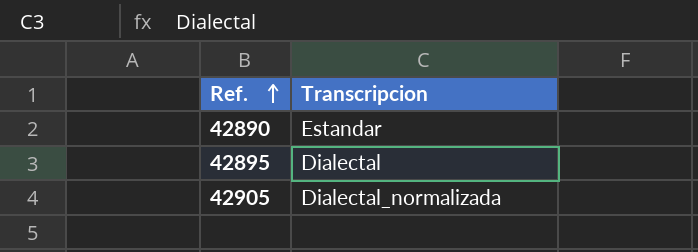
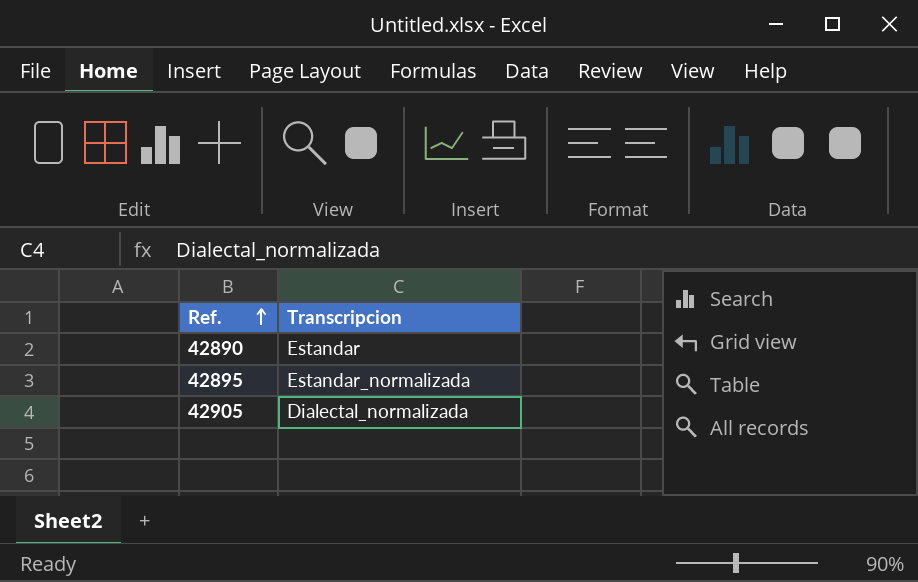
42895 | Transcripcion: Dialectal -> Estandar_normalizada

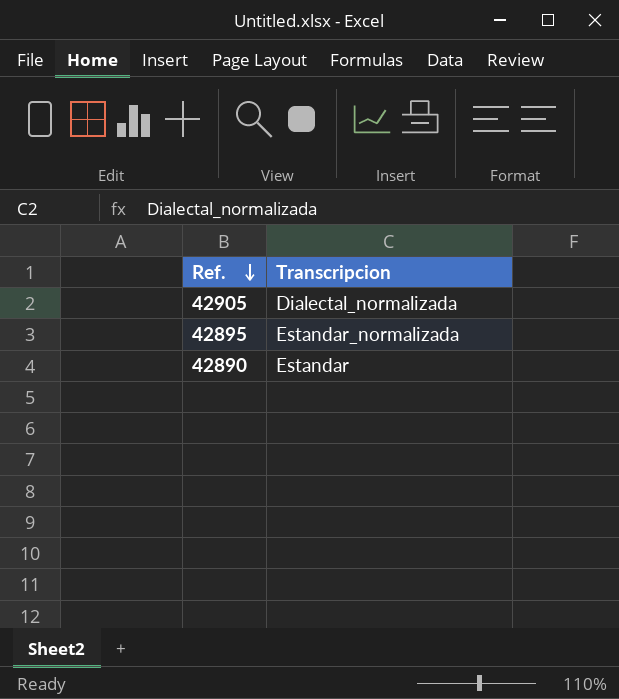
row order: Ref. ascending -> Ref. descending

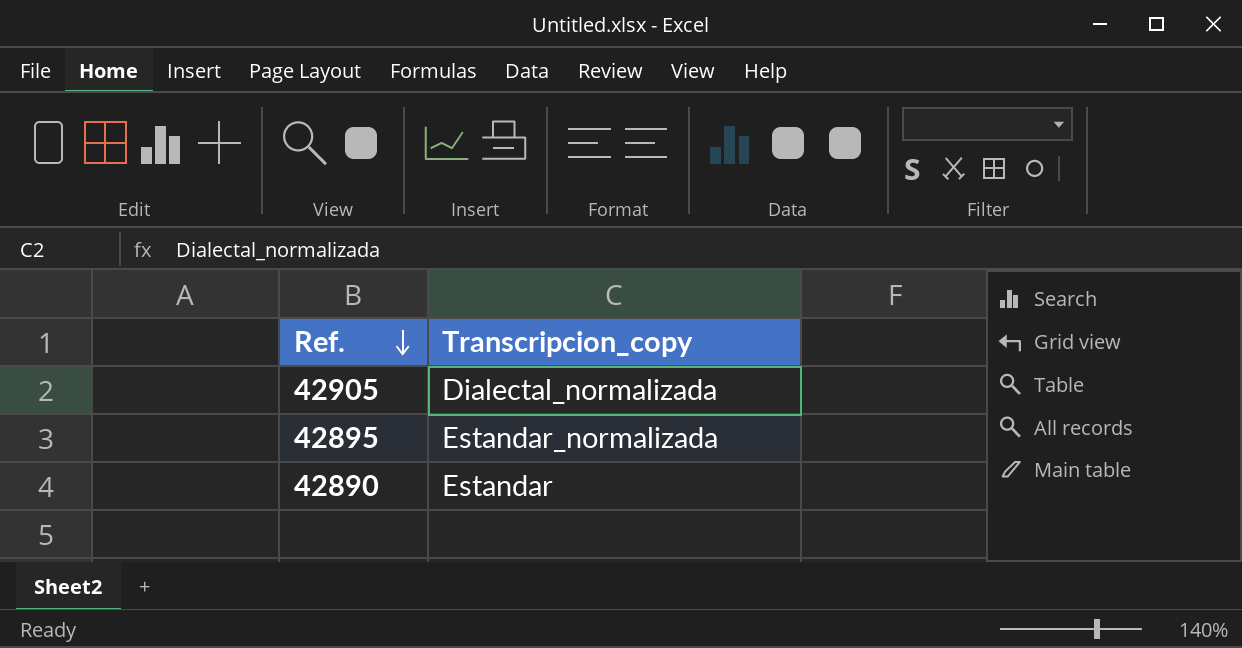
column name: Transcripcion -> Transcripcion_copy

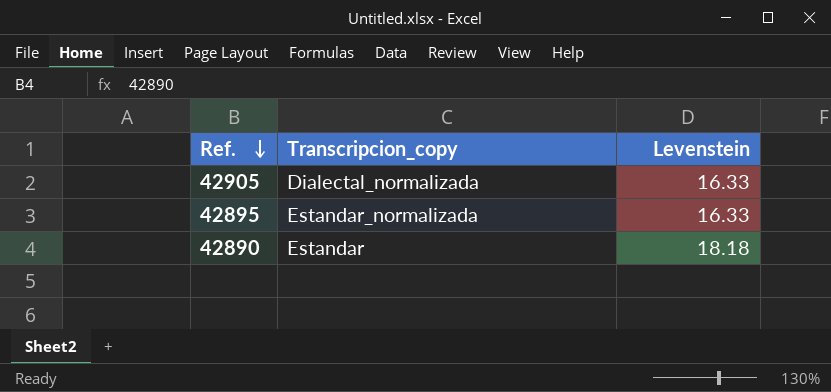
column Levenstein | position: none -> 3

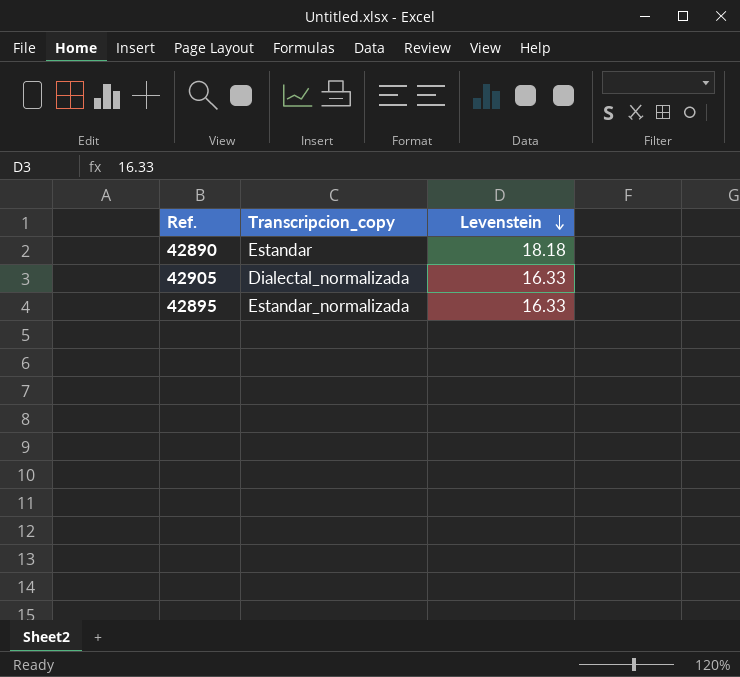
row order: Ref. descending -> Levenstein descending

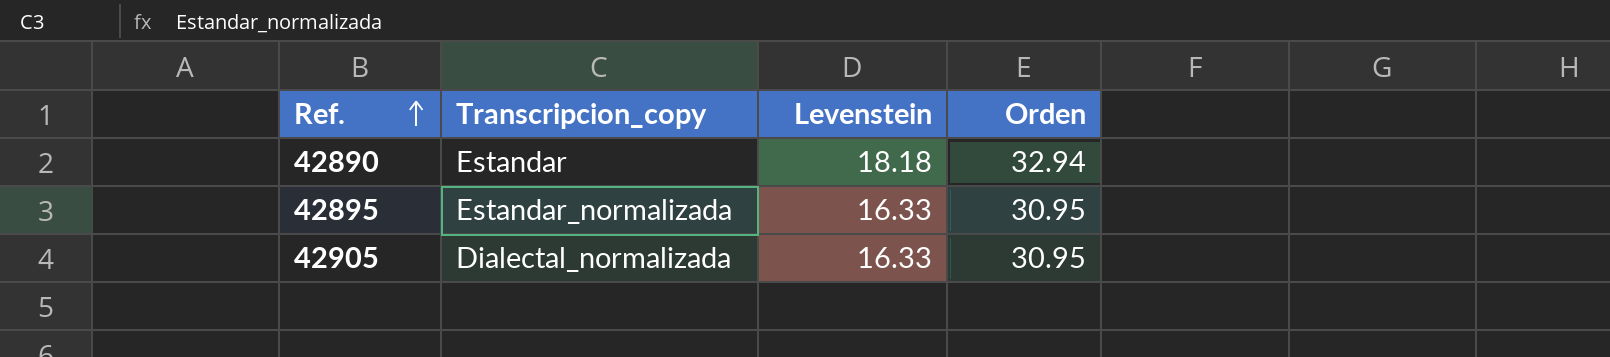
row order: Levenstein descending -> Ref. ascending
column Orden | position: none -> 4

